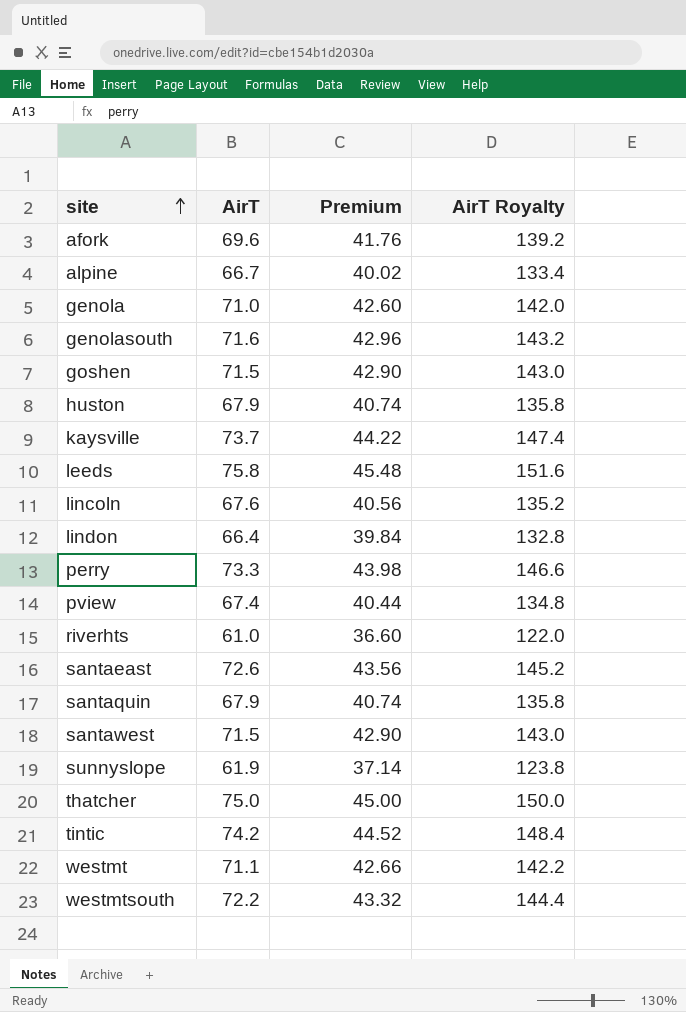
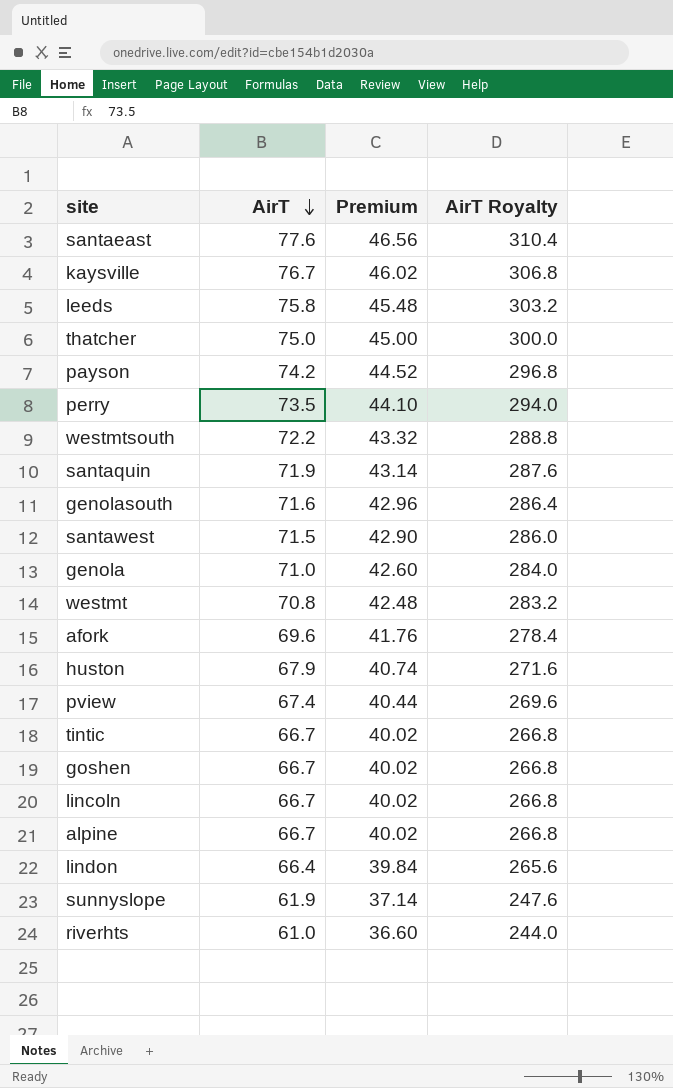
row order: site ascending -> AirT descending
column AirT Royalty | formula: [AirT] * 2 -> [AirT] * 4
santaeast | AirT: 72.6 -> 77.6
santaeast | Premium: 43.56 -> 46.56
kaysville | AirT: 73.7 -> 76.7
kaysville | Premium: 44.22 -> 46.02
row payson: none -> 74.2 | 44.52 | 296.8
perry | AirT: 73.3 -> 73.5
perry | Premium: 43.98 -> 44.10
santaquin | AirT: 67.9 -> 71.9
santaquin | Premium: 40.74 -> 43.14
westmt | AirT: 71.1 -> 70.8
westmt | Premium: 42.66 -> 42.48
tintic | AirT: 74.2 -> 66.7
tintic | Premium: 44.52 -> 40.02
goshen | AirT: 71.5 -> 66.7
goshen | Premium: 42.90 -> 40.02
lincoln | AirT: 67.6 -> 66.7
lincoln | Premium: 40.56 -> 40.02

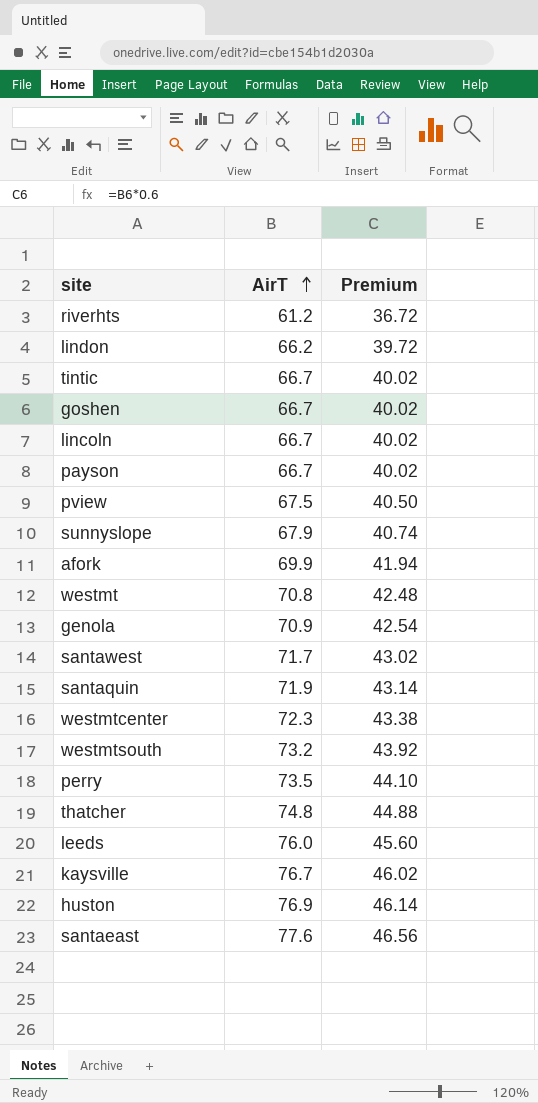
row order: AirT descending -> AirT ascending
column AirT Royalty | formula: [AirT] * 4 -> none
row genolasouth: 71.6 | 42.96 | 286.4 -> none
row alpine: 66.7 | 40.02 | 266.8 -> none
riverhts | AirT: 61.0 -> 61.2
riverhts | Premium: 36.60 -> 36.72
lindon | AirT: 66.4 -> 66.2
lindon | Premium: 39.84 -> 39.72
payson | AirT: 74.2 -> 66.7
payson | Premium: 44.52 -> 40.02
pview | AirT: 67.4 -> 67.5
pview | Premium: 40.44 -> 40.50
sunnyslope | AirT: 61.9 -> 67.9
sunnyslope | Premium: 37.14 -> 40.74
afork | AirT: 69.6 -> 69.9
afork | Premium: 41.76 -> 41.94
genola | AirT: 71.0 -> 70.9
genola | Premium: 42.60 -> 42.54
santawest | AirT: 71.5 -> 71.7
santawest | Premium: 42.90 -> 43.02
row westmtcenter: none -> 72.3 | 43.38
westmtsouth | AirT: 72.2 -> 73.2
westmtsouth | Premium: 43.32 -> 43.92
thatcher | AirT: 75.0 -> 74.8
thatcher | Premium: 45.00 -> 44.88
leeds | AirT: 75.8 -> 76.0
leeds | Premium: 45.48 -> 45.60
huston | AirT: 67.9 -> 76.9
huston | Premium: 40.74 -> 46.14

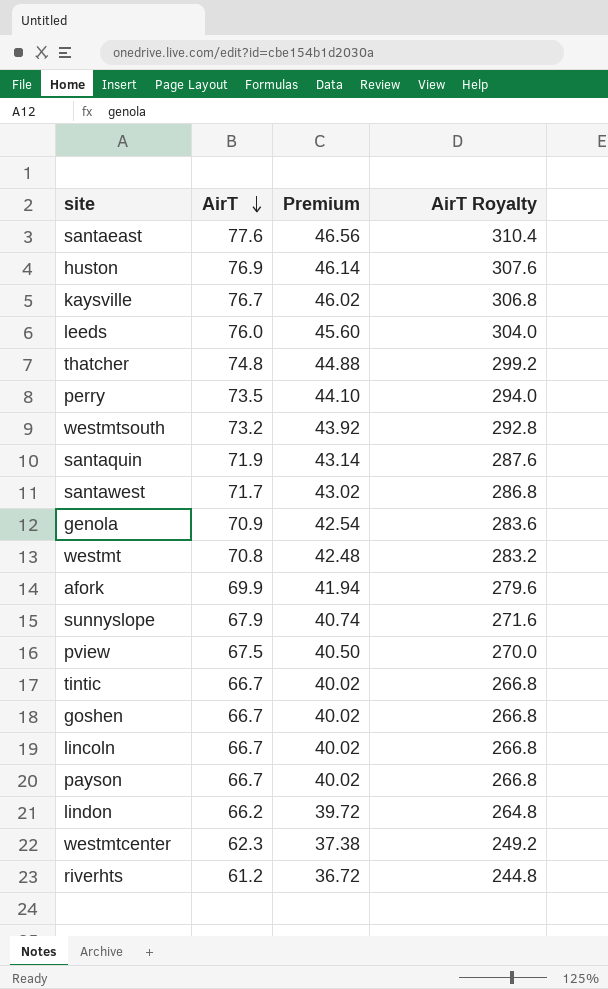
row order: AirT ascending -> AirT descending
column AirT Royalty | formula: none -> [AirT] * 4
westmtcenter | AirT: 72.3 -> 62.3
westmtcenter | Premium: 43.38 -> 37.38

